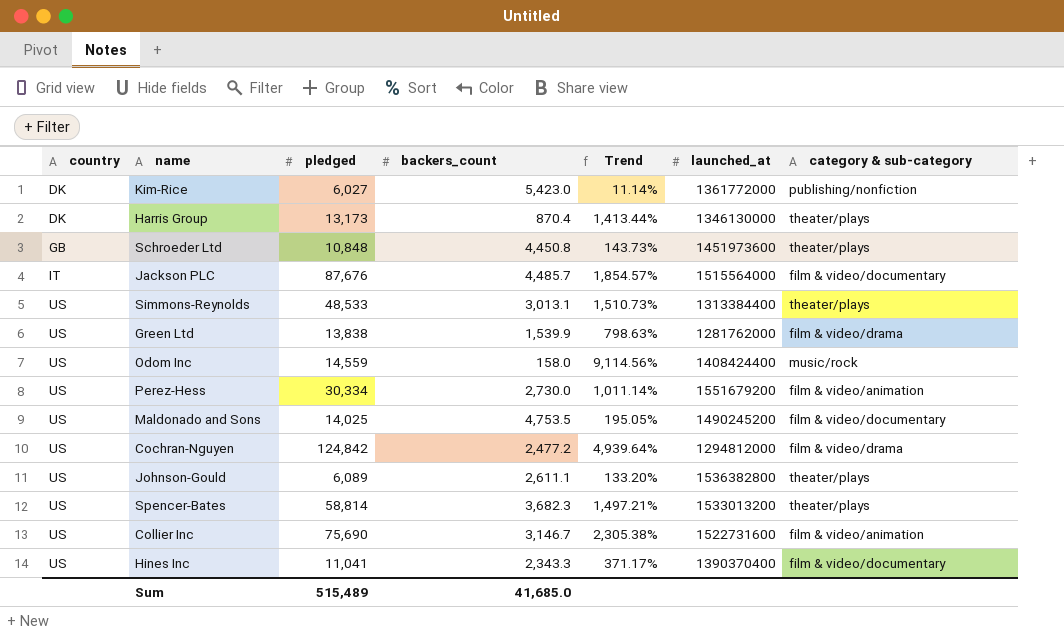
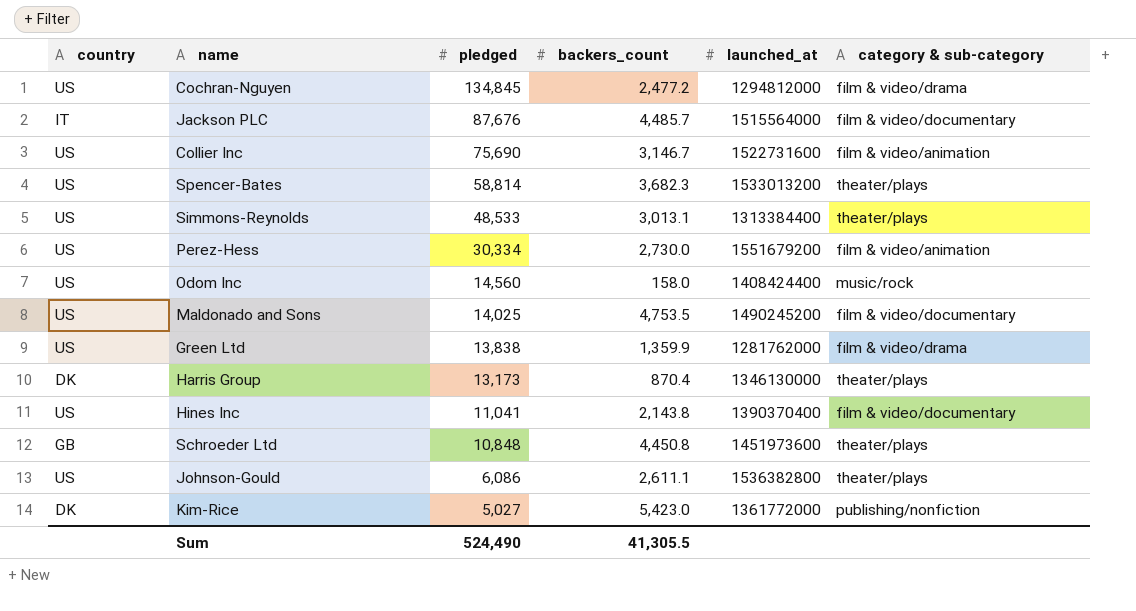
row order: country ascending -> pledged descending
column Trend | formula: ([pledged] - [backers_count]) / [backers_count] -> none
Cochran-Nguyen | pledged: 124,842 -> 134,845
Odom Inc | pledged: 14,559 -> 14,560
Green Ltd | backers_count: 1,539.9 -> 1,359.9
Hines Inc | backers_count: 2,343.3 -> 2,143.8
Johnson-Gould | pledged: 6,089 -> 6,086
Kim-Rice | pledged: 6,027 -> 5,027
Sum | pledged: 515,489 -> 524,490
Sum | backers_count: 41,685.0 -> 41,305.5

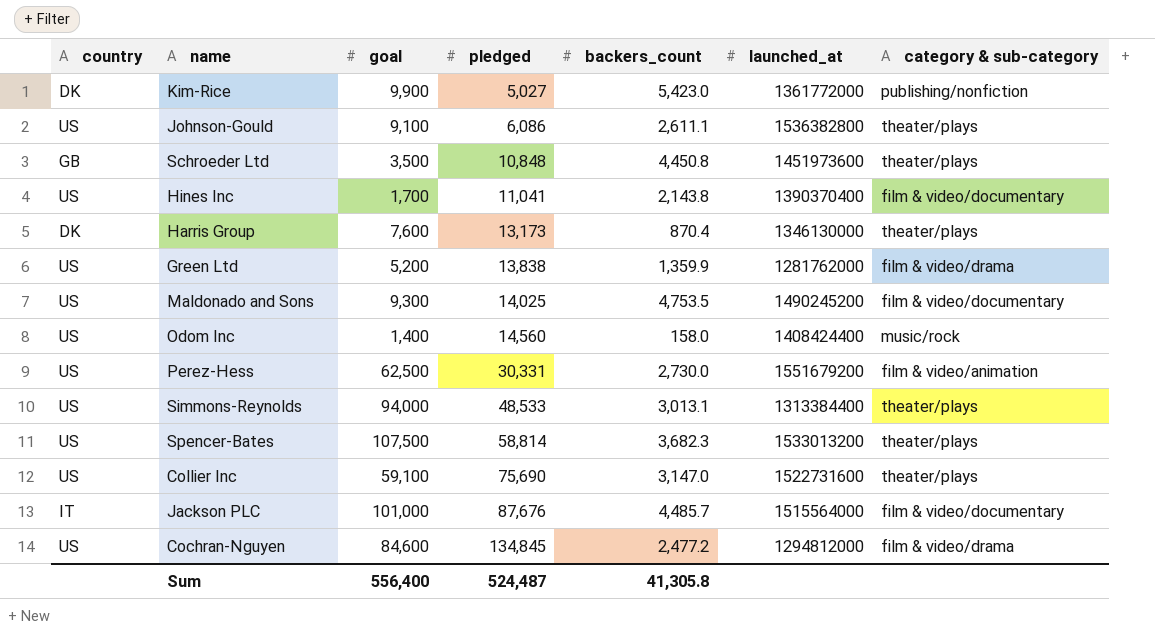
row order: pledged descending -> pledged ascending
column goal | position: none -> 3
Perez-Hess | pledged: 30,334 -> 30,331
Collier Inc | backers_count: 3,146.7 -> 3,147.0
Collier Inc | category & sub-category: film & video/animation -> theater/plays
Sum | pledged: 524,490 -> 524,487
Sum | backers_count: 41,305.5 -> 41,305.8

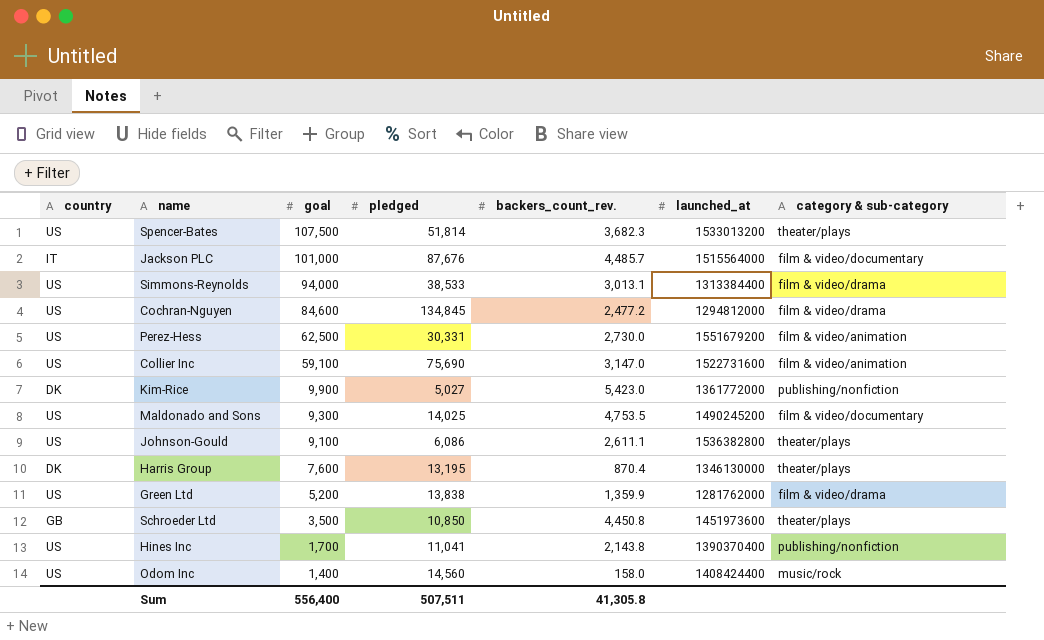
row order: pledged ascending -> goal descending
column name: backers_count -> backers_count_rev.
Spencer-Bates | pledged: 58,814 -> 51,814
Simmons-Reynolds | pledged: 48,533 -> 38,533
Simmons-Reynolds | category & sub-category: theater/plays -> film & video/drama
Collier Inc | category & sub-category: theater/plays -> film & video/animation
Harris Group | pledged: 13,173 -> 13,195
Schroeder Ltd | pledged: 10,848 -> 10,850
Hines Inc | category & sub-category: film & video/documentary -> publishing/nonfiction
Sum | pledged: 524,487 -> 507,511

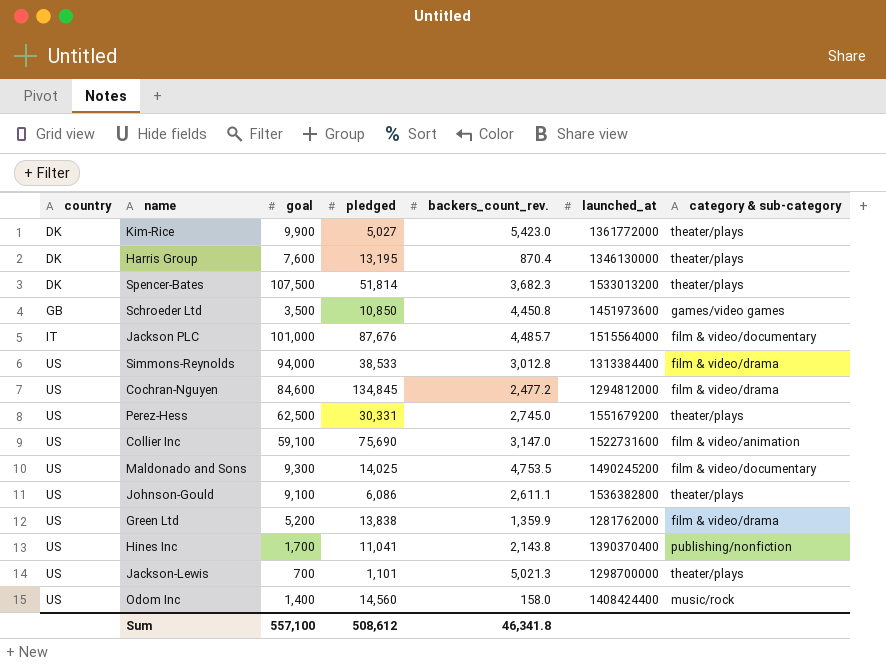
row order: goal descending -> country ascending
Kim-Rice | category & sub-category: publishing/nonfiction -> theater/plays
Spencer-Bates | country: US -> DK
Schroeder Ltd | category & sub-category: theater/plays -> games/video games
Simmons-Reynolds | backers_count_rev.: 3,013.1 -> 3,012.8
Perez-Hess | backers_count_rev.: 2,730.0 -> 2,745.0
Perez-Hess | category & sub-category: film & video/animation -> theater/plays
row Jackson-Lewis: none -> US | 700 | 1,101 | 5,021.3 | 1298700000 | theater/plays
Sum | goal: 556,400 -> 557,100
Sum | pledged: 507,511 -> 508,612
Sum | backers_count_rev.: 41,305.8 -> 46,341.8

